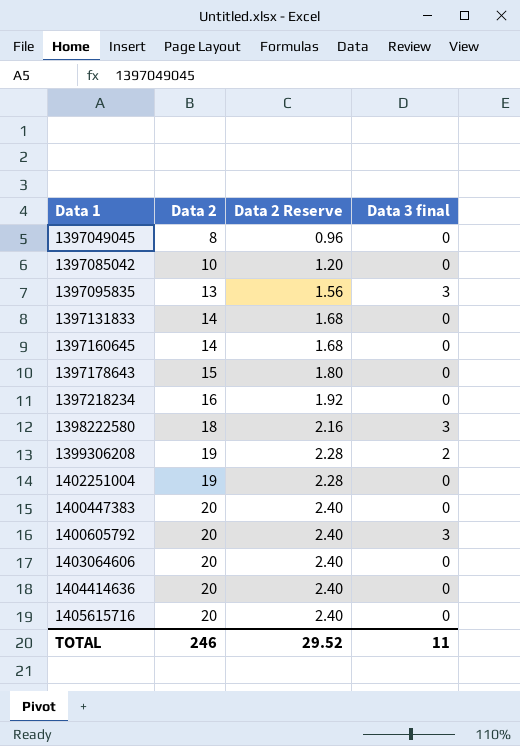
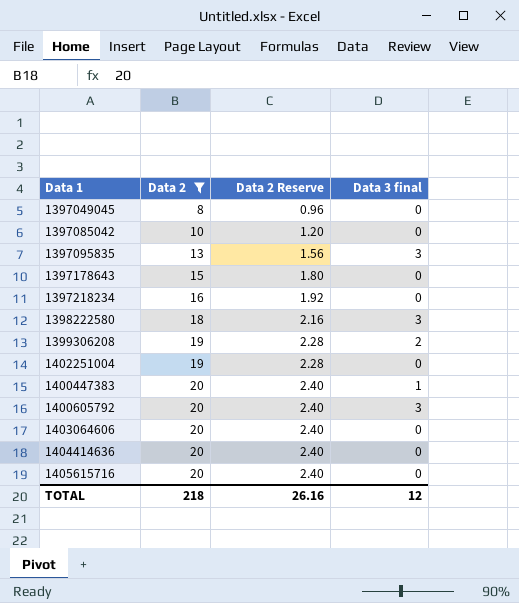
filter: none -> Data 2 != 14
1400447383 | Data 3 final: 0 -> 1
TOTAL | Data 2: 246 -> 218
TOTAL | Data 2 Reserve: 29.52 -> 26.16
TOTAL | Data 3 final: 11 -> 12

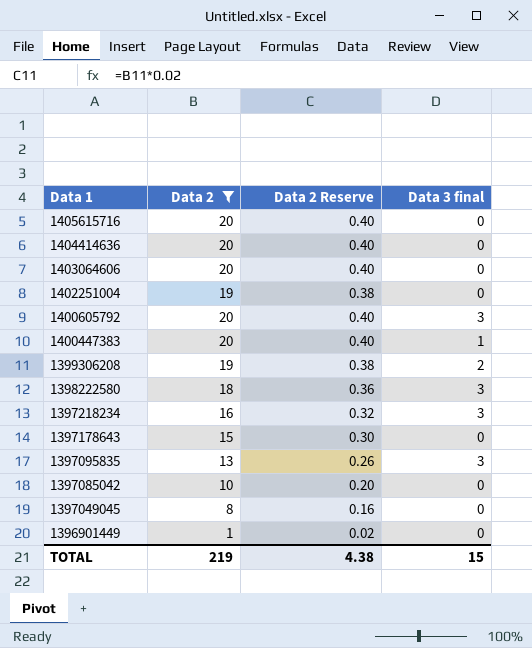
row order: Data 2 ascending -> Data 1 descending
column Data 2 Reserve | formula: [Data 2] * 0.12 -> [Data 2] * 0.02
1397218234 | Data 3 final: 0 -> 3
row 1396901449: none -> 1 | 0.02 | 0
TOTAL | Data 2: 218 -> 219
TOTAL | Data 2 Reserve: 26.16 -> 4.38
TOTAL | Data 3 final: 12 -> 15

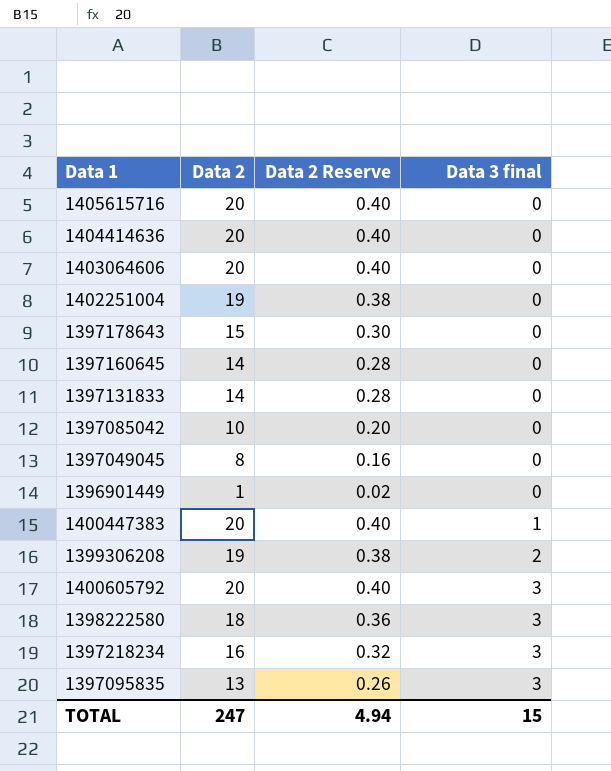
filter: Data 2 != 14 -> none
row order: Data 1 descending -> Data 3 final ascending
TOTAL | Data 2: 219 -> 247
TOTAL | Data 2 Reserve: 4.38 -> 4.94

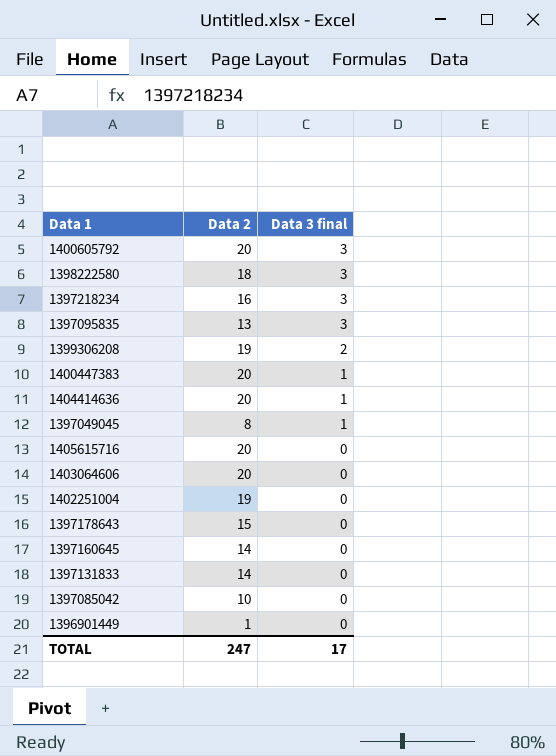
row order: Data 3 final ascending -> Data 3 final descending
column Data 2 Reserve | formula: [Data 2] * 0.02 -> none
1404414636 | Data 3 final: 0 -> 1
1397049045 | Data 3 final: 0 -> 1
TOTAL | Data 3 final: 15 -> 17

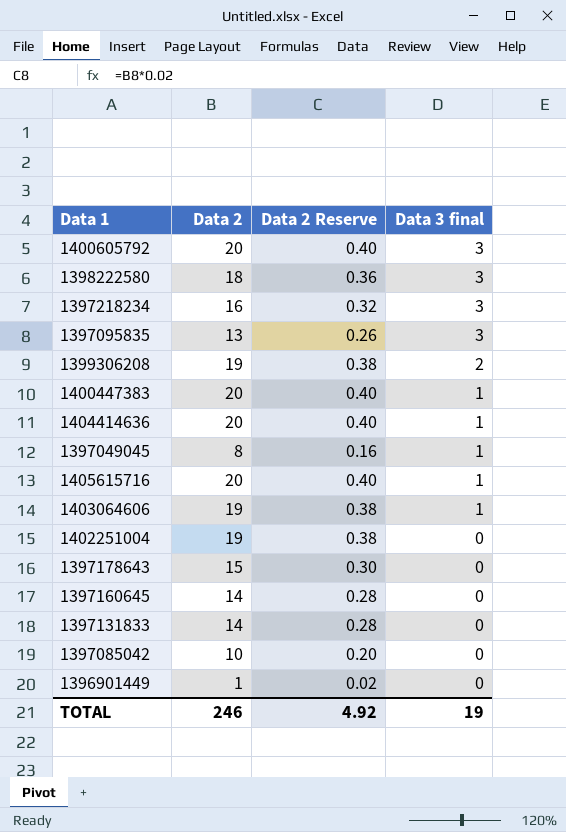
column Data 2 Reserve | formula: none -> [Data 2] * 0.02
1405615716 | Data 3 final: 0 -> 1
1403064606 | Data 2: 20 -> 19
1403064606 | Data 3 final: 0 -> 1
TOTAL | Data 2: 247 -> 246
TOTAL | Data 3 final: 17 -> 19

